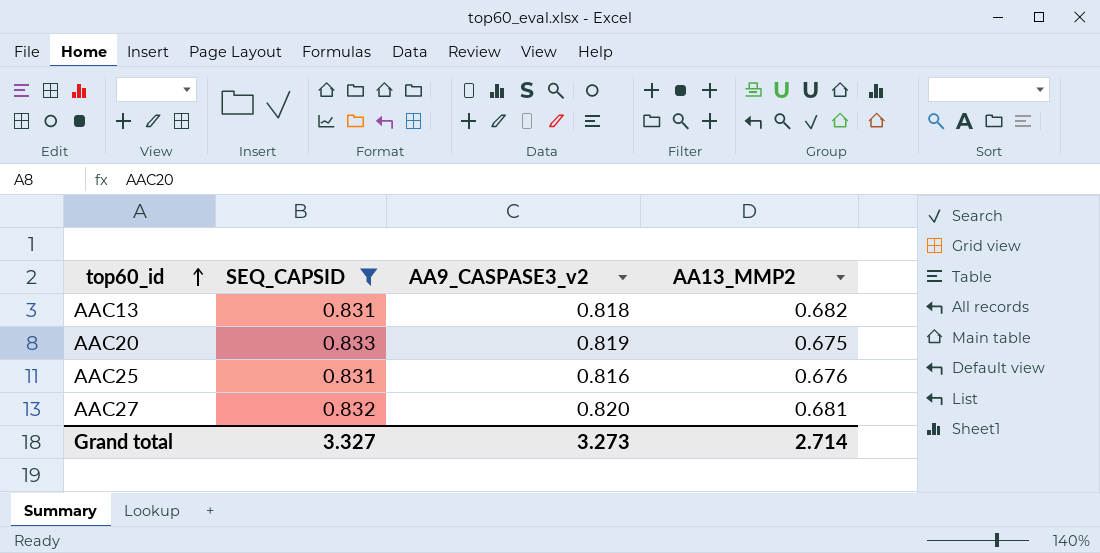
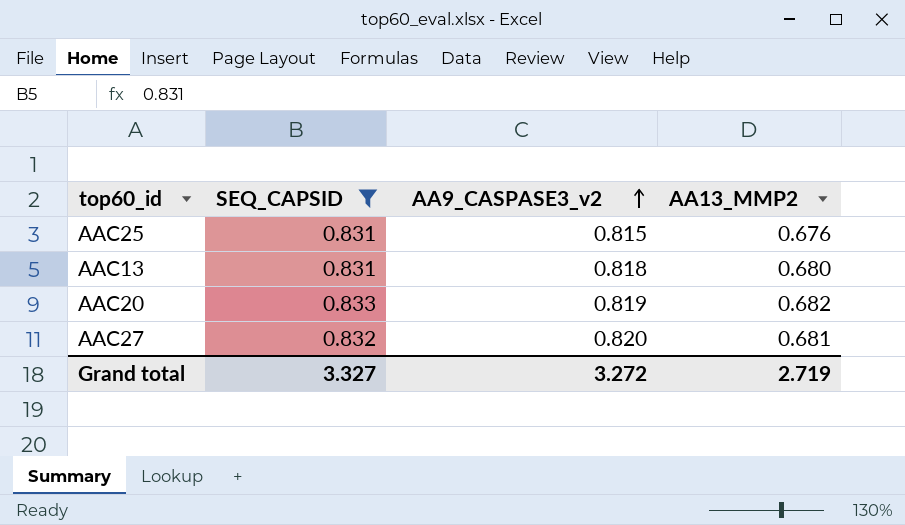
row order: top60_id ascending -> AA9_CASPASE3_v2 ascending
AAC25 | AA9_CASPASE3_v2: 0.816 -> 0.815
AAC13 | AA13_MMP2: 0.682 -> 0.680
AAC20 | AA13_MMP2: 0.675 -> 0.682
Grand total | AA9_CASPASE3_v2: 3.273 -> 3.272
Grand total | AA13_MMP2: 2.714 -> 2.719

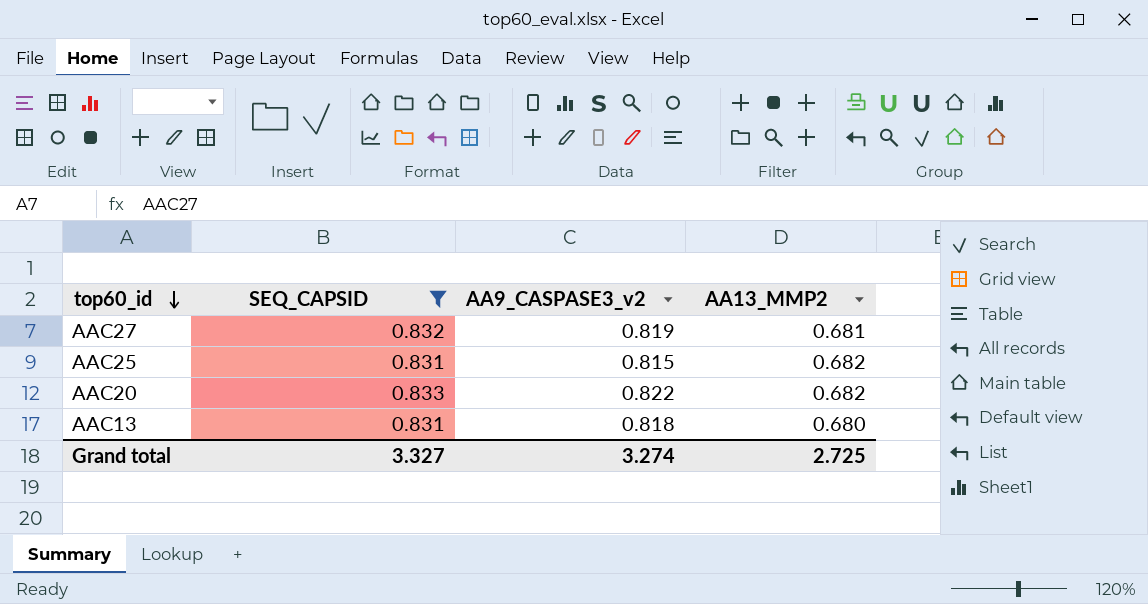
row order: AA9_CASPASE3_v2 ascending -> top60_id descending
AAC27 | AA9_CASPASE3_v2: 0.820 -> 0.819
AAC25 | AA13_MMP2: 0.676 -> 0.682
AAC20 | AA9_CASPASE3_v2: 0.819 -> 0.822
Grand total | AA9_CASPASE3_v2: 3.272 -> 3.274
Grand total | AA13_MMP2: 2.719 -> 2.725

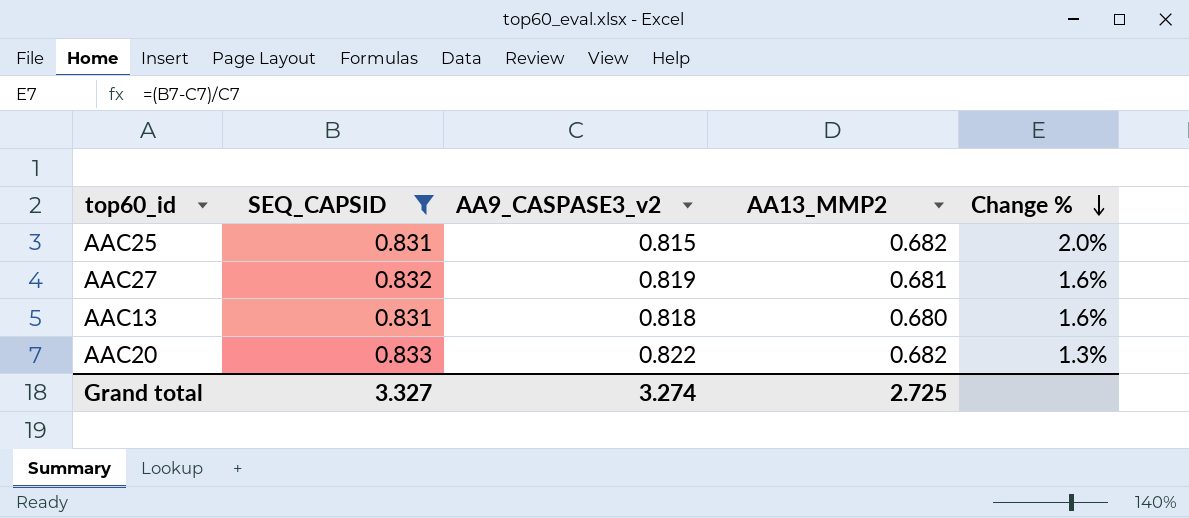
row order: top60_id descending -> Change % descending
column Change % | formula: none -> ([SEQ_CAPSID] - [AA9_CASPASE3_v2]) / [AA9_CASPASE3_v2]

